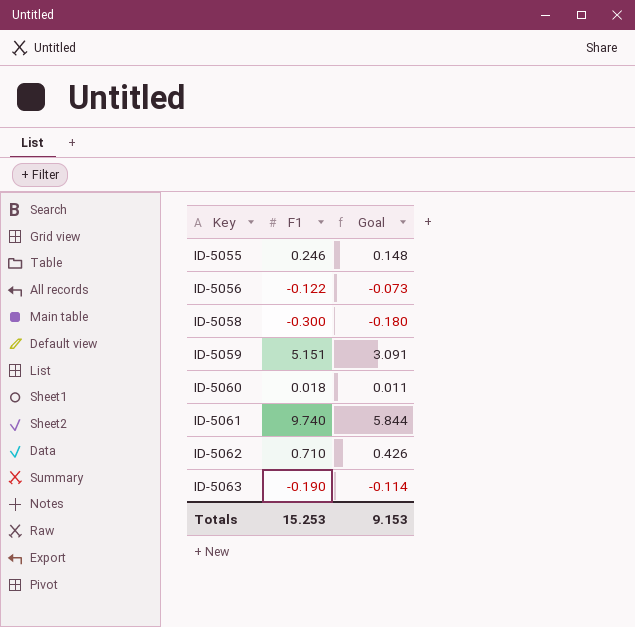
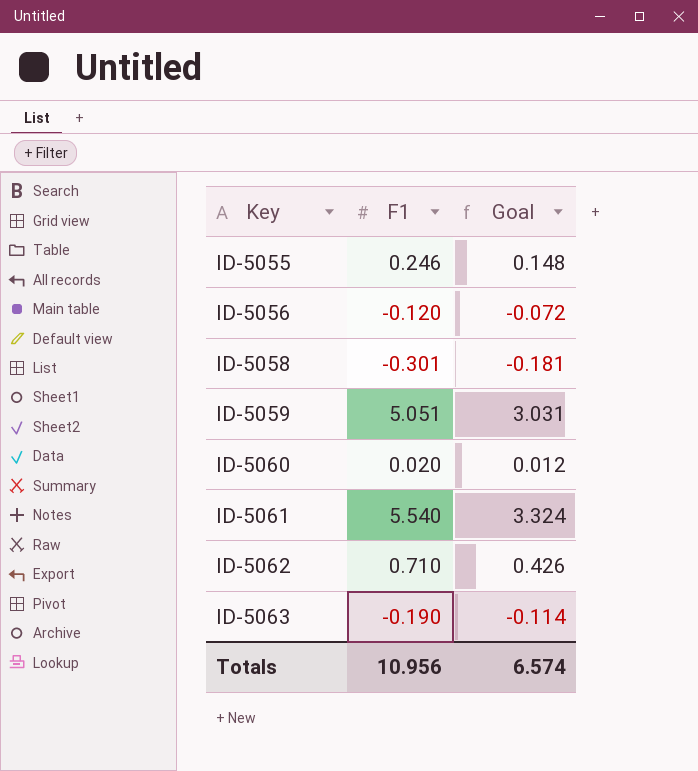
ID-5056 | F1: -0.122 -> -0.120
ID-5056 | Goal: -0.073 -> -0.072
ID-5058 | F1: -0.300 -> -0.301
ID-5058 | Goal: -0.180 -> -0.181
ID-5059 | F1: 5.151 -> 5.051
ID-5059 | Goal: 3.091 -> 3.031
ID-5060 | F1: 0.018 -> 0.020
ID-5060 | Goal: 0.011 -> 0.012
ID-5061 | F1: 9.740 -> 5.540
ID-5061 | Goal: 5.844 -> 3.324
Totals | F1: 15.253 -> 10.956
Totals | Goal: 9.153 -> 6.574

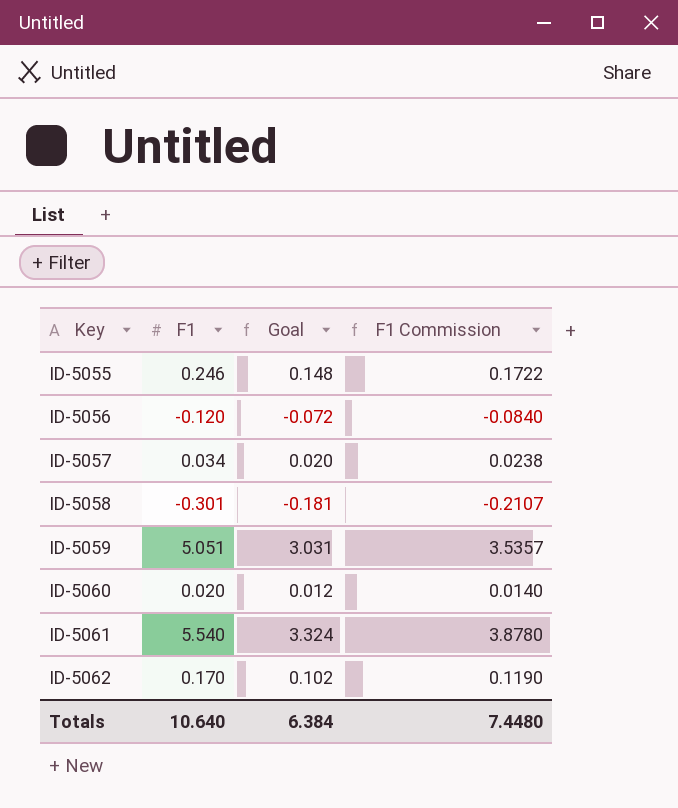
column F1 Commission | formula: none -> [F1] * 0.7
row ID-5063: -0.190 | -0.114 -> none
row ID-5057: none -> 0.034 | 0.020 | 0.0238
ID-5062 | F1: 0.710 -> 0.170
ID-5062 | Goal: 0.426 -> 0.102
Totals | F1: 10.956 -> 10.640
Totals | Goal: 6.574 -> 6.384

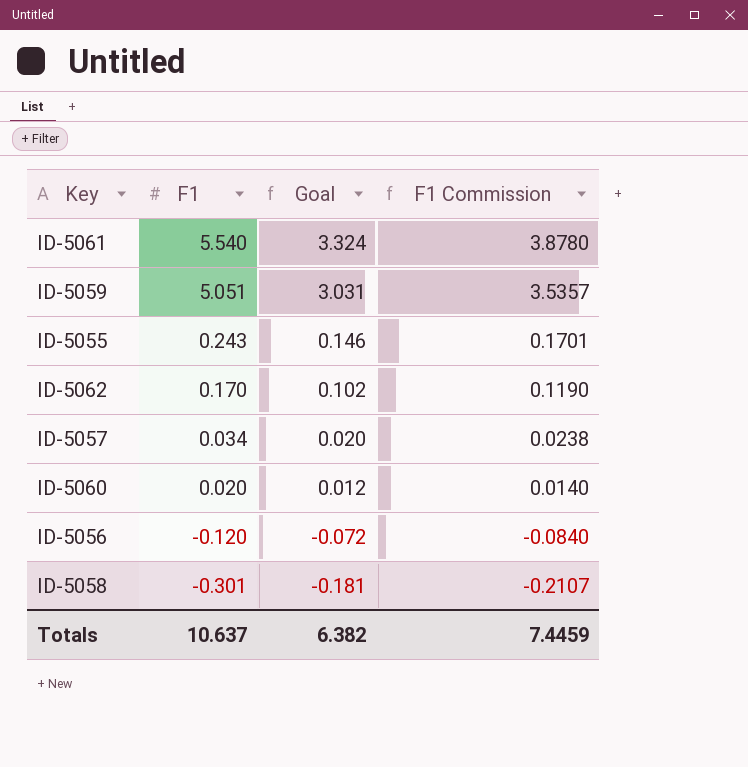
row order: Key ascending -> F1 descending
ID-5055 | F1: 0.246 -> 0.243
ID-5055 | Goal: 0.148 -> 0.146
ID-5055 | F1 Commission: 0.1722 -> 0.1701
Totals | F1: 10.640 -> 10.637
Totals | Goal: 6.384 -> 6.382
Totals | F1 Commission: 7.4480 -> 7.4459

